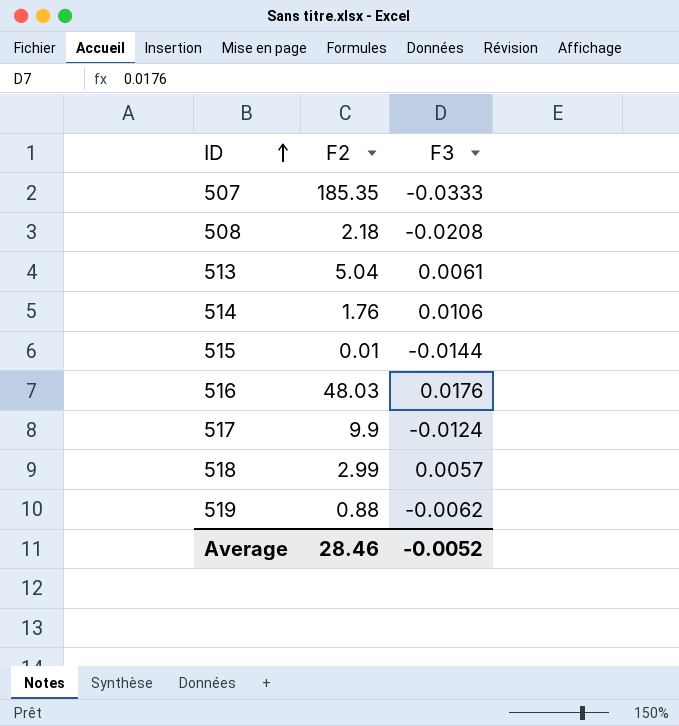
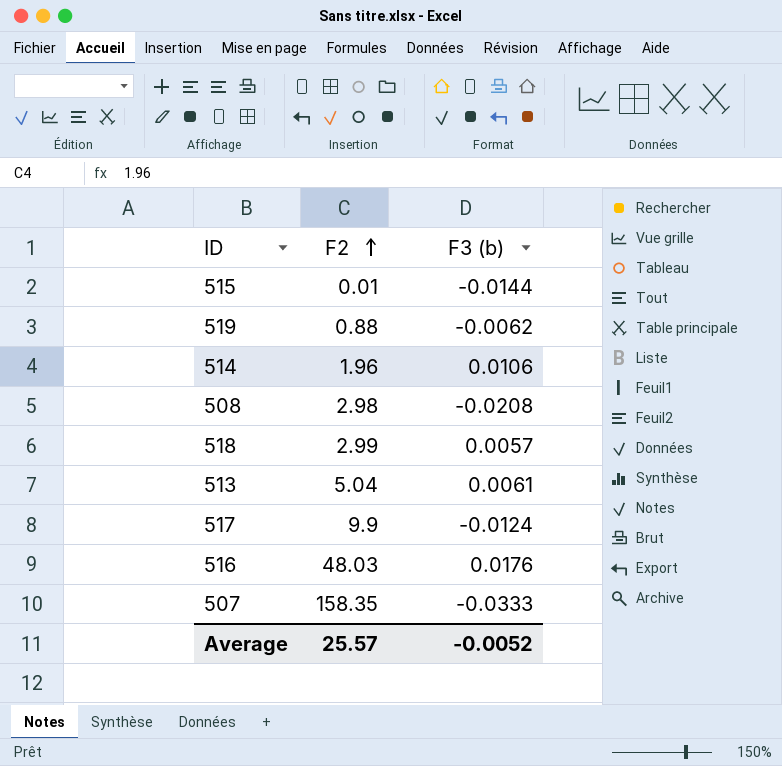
row order: ID ascending -> F2 ascending
column name: F3 -> F3 (b)
514 | F2: 1.76 -> 1.96
508 | F2: 2.18 -> 2.98
507 | F2: 185.35 -> 158.35
Average | F2: 28.46 -> 25.57

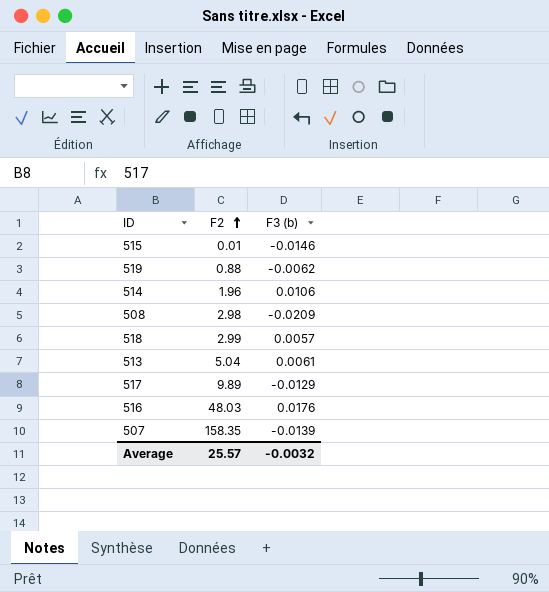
515 | F3 (b): -0.0144 -> -0.0146
508 | F3 (b): -0.0208 -> -0.0209
517 | F2: 9.9 -> 9.89
517 | F3 (b): -0.0124 -> -0.0129
507 | F3 (b): -0.0333 -> -0.0139
Average | F3 (b): -0.0052 -> -0.0032

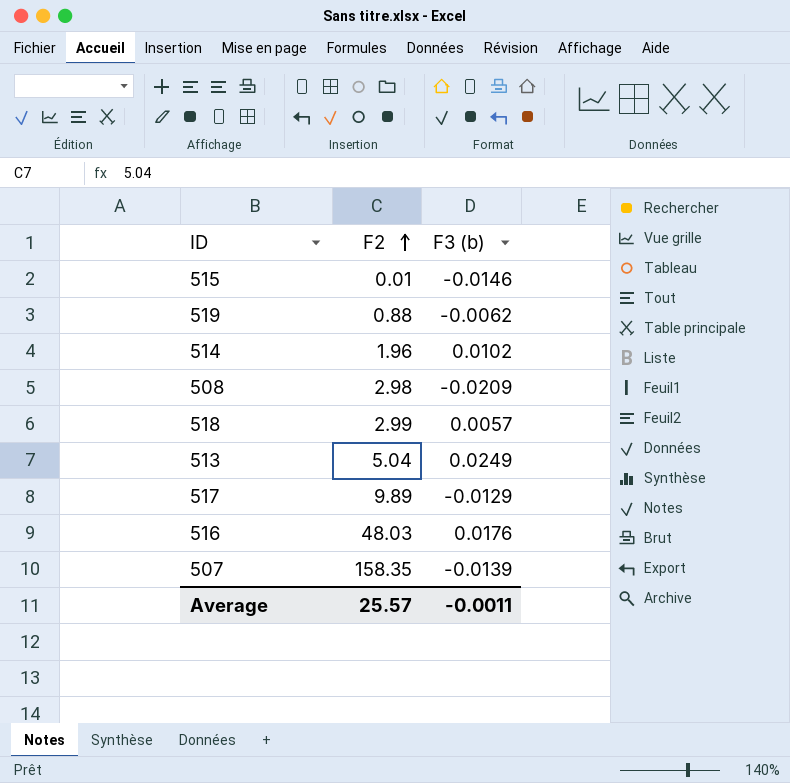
514 | F3 (b): 0.0106 -> 0.0102
513 | F3 (b): 0.0061 -> 0.0249
Average | F3 (b): -0.0032 -> -0.0011

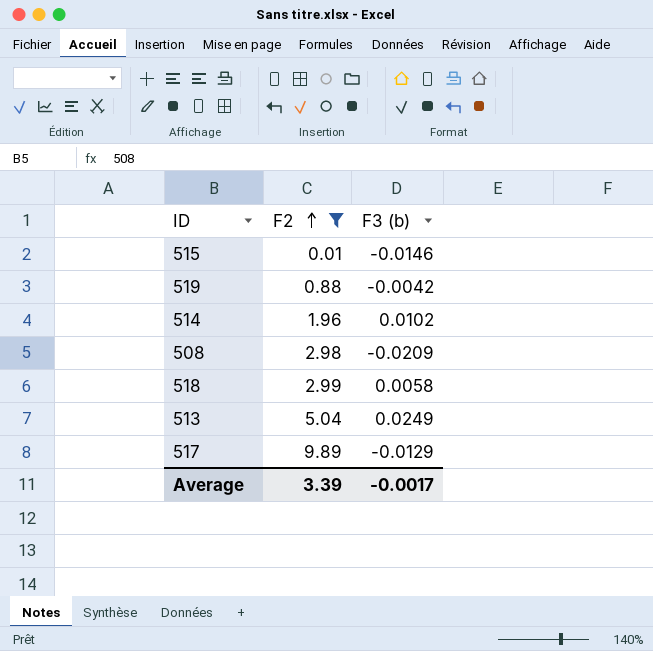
filter: none -> F2 <= 9.89
519 | F3 (b): -0.0062 -> -0.0042
518 | F3 (b): 0.0057 -> 0.0058
Average | F2: 25.57 -> 3.39
Average | F3 (b): -0.0011 -> -0.0017

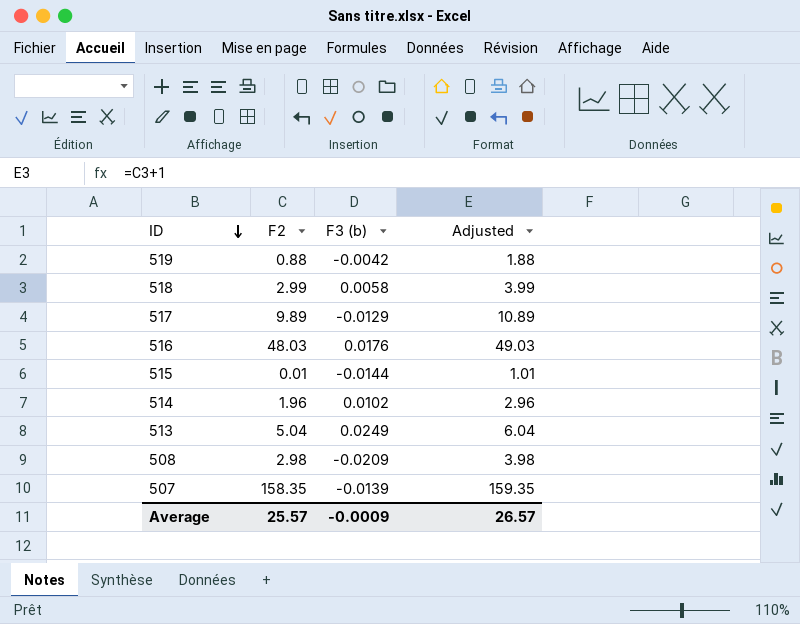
filter: F2 <= 9.89 -> none
row order: F2 ascending -> ID descending
column Adjusted | formula: none -> [F2] + 1
515 | F3 (b): -0.0146 -> -0.0144
Average | F2: 3.39 -> 25.57
Average | F3 (b): -0.0017 -> -0.0009

